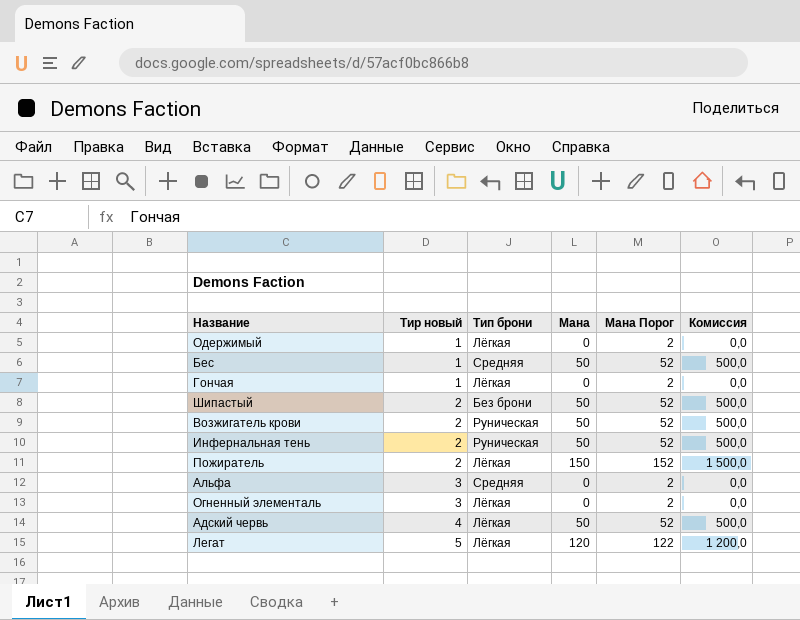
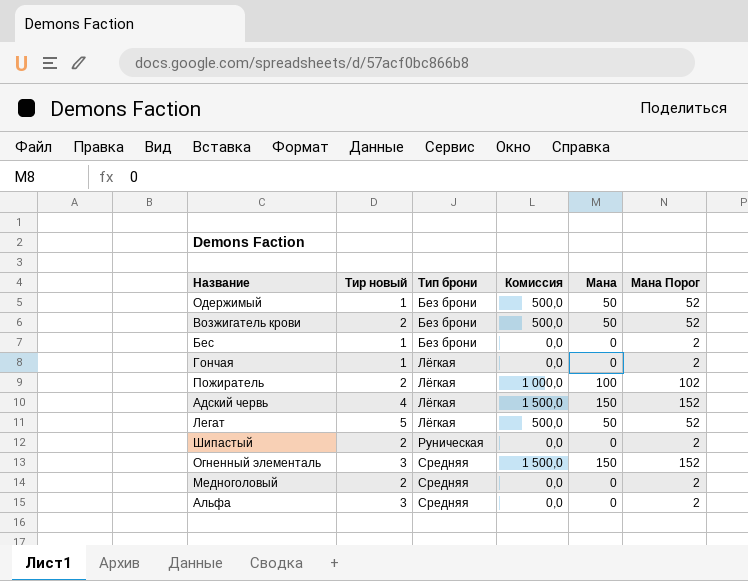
row order: Тир новый ascending -> Тип брони ascending
column Комиссия | position: 6 -> 4
row Инфернальная тень: 2 | Руническая | 50 | 52 | 500,0 -> none
Одержимый | Тип брони: Лёгкая -> Без брони
Одержимый | Комиссия: 0,0 -> 500,0
Одержимый | Мана: 0 -> 50
Одержимый | Мана Порог: 2 -> 52
Возжигатель крови | Тип брони: Руническая -> Без брони
Бес | Тип брони: Средняя -> Без брони
Бес | Комиссия: 500,0 -> 0,0
Бес | Мана: 50 -> 0
Бес | Мана Порог: 52 -> 2
Пожиратель | Комиссия: 1 500,0 -> 1 000,0
Пожиратель | Мана: 150 -> 100
Пожиратель | Мана Порог: 152 -> 102
Адский червь | Комиссия: 500,0 -> 1 500,0
Адский червь | Мана: 50 -> 150
Адский червь | Мана Порог: 52 -> 152
Легат | Комиссия: 1 200,0 -> 500,0
Легат | Мана: 120 -> 50
Легат | Мана Порог: 122 -> 52
Шипастый | Тип брони: Без брони -> Руническая
Шипастый | Комиссия: 500,0 -> 0,0
Шипастый | Мана: 50 -> 0
Шипастый | Мана Порог: 52 -> 2
Огненный элементаль | Тип брони: Лёгкая -> Средняя
Огненный элементаль | Комиссия: 0,0 -> 1 500,0
Огненный элементаль | Мана: 0 -> 150
Огненный элементаль | Мана Порог: 2 -> 152
row Медноголовый: none -> 2 | Средняя | 0,0 | 0 | 2

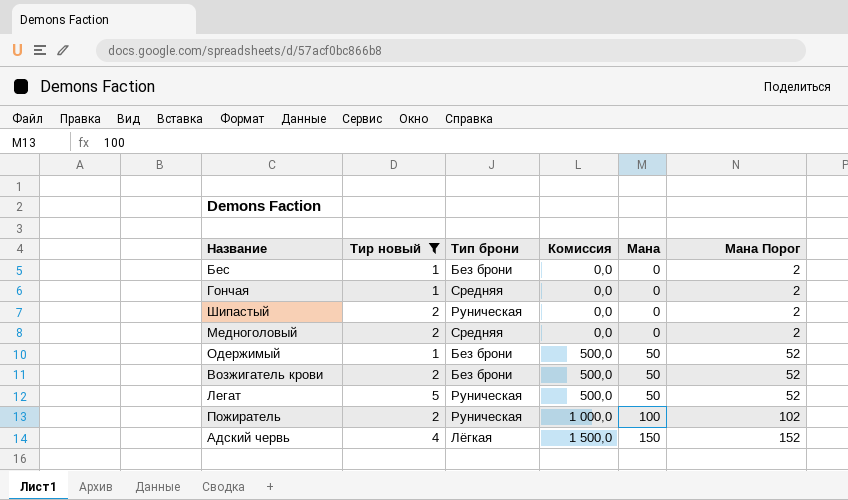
filter: none -> Тир новый != 3
row order: Тип брони ascending -> Комиссия ascending
Гончая | Тип брони: Лёгкая -> Средняя
Легат | Тип брони: Лёгкая -> Руническая
Пожиратель | Тип брони: Лёгкая -> Руническая

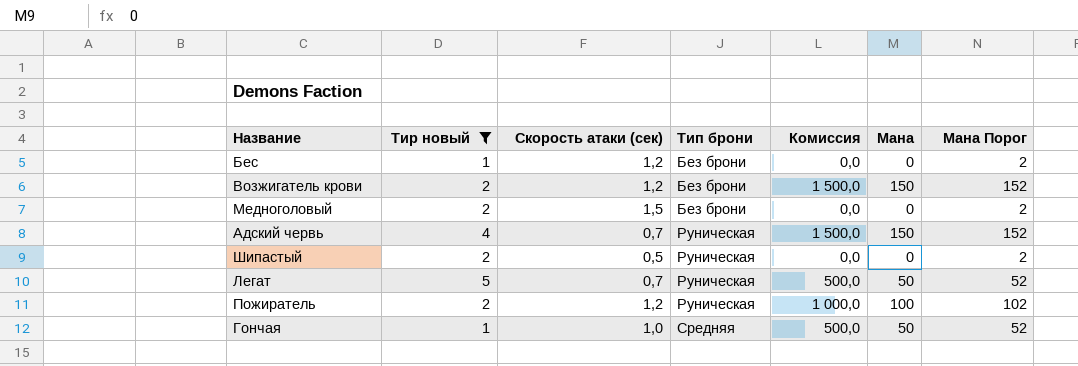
row order: Комиссия ascending -> Тип брони ascending
column Скорость атаки (сек) | position: none -> 3
row Одержимый: 1 | Без брони | 500,0 | 50 | 52 -> none
Возжигатель крови | Комиссия: 500,0 -> 1 500,0
Возжигатель крови | Мана: 50 -> 150
Возжигатель крови | Мана Порог: 52 -> 152
Медноголовый | Тип брони: Средняя -> Без брони
Адский червь | Тип брони: Лёгкая -> Руническая
Гончая | Комиссия: 0,0 -> 500,0
Гончая | Мана: 0 -> 50
Гончая | Мана Порог: 2 -> 52

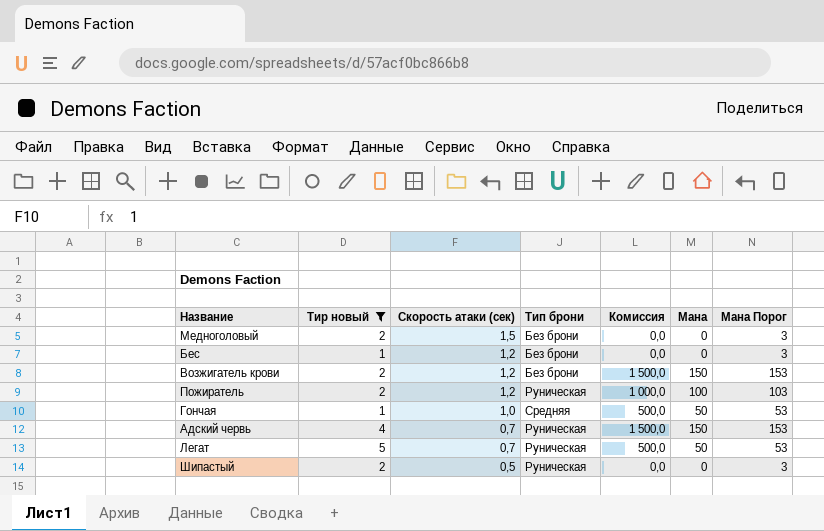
row order: Тип брони ascending -> Скорость атаки (сек) descending
column Мана Порог | formula: [Мана] + 2 -> [Мана] + 3

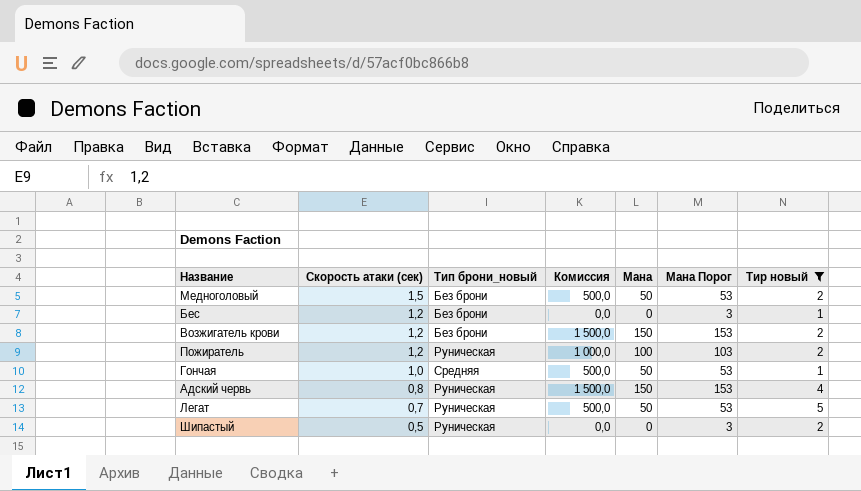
column name: Тип брони -> Тип брони_новый
column Тир новый | position: 2 -> 7
Медноголовый | Комиссия: 0,0 -> 500,0
Медноголовый | Мана: 0 -> 50
Медноголовый | Мана Порог: 3 -> 53
Адский червь | Скорость атаки (сек): 0,7 -> 0,8

